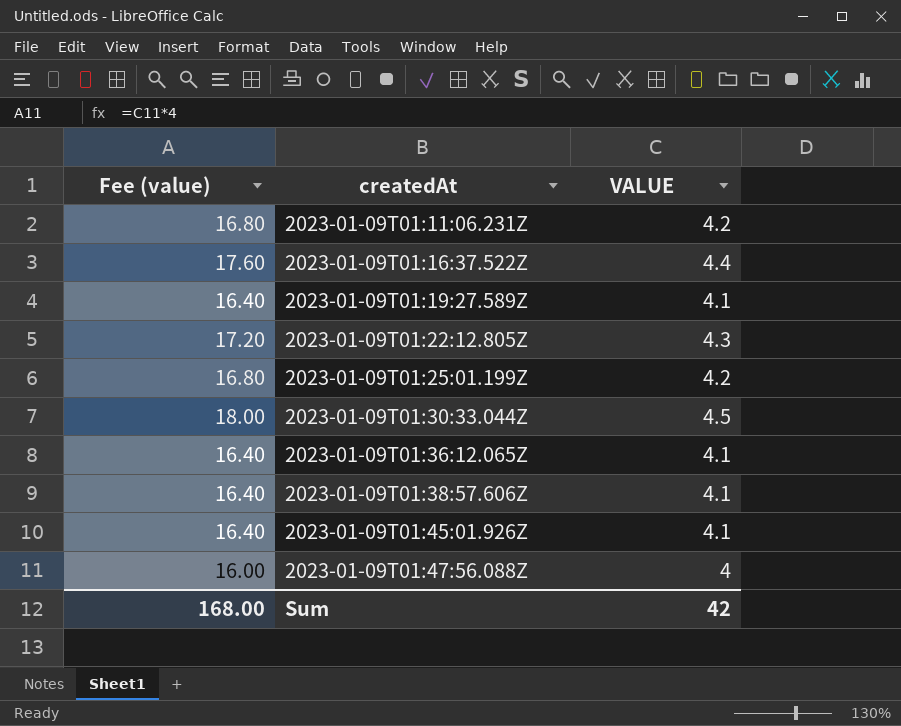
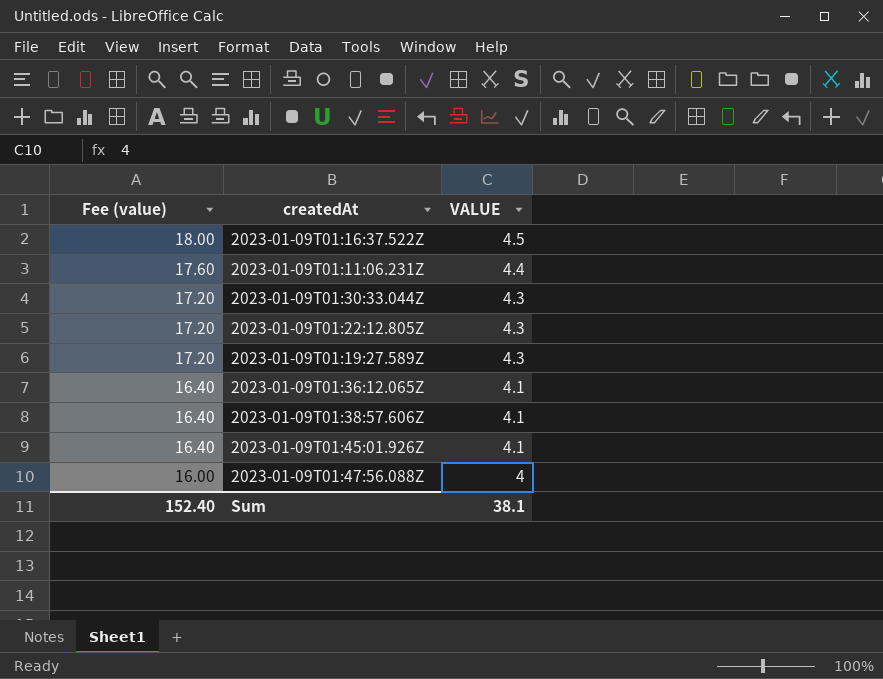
row order: createdAt ascending -> Fee (value) descending
row 2023-01-09T01:25:01.199Z: 16.80 | 4.2 -> none
2023-01-09T01:16:37.522Z | Fee (value): 17.60 -> 18.00
2023-01-09T01:16:37.522Z | VALUE: 4.4 -> 4.5
2023-01-09T01:11:06.231Z | Fee (value): 16.80 -> 17.60
2023-01-09T01:11:06.231Z | VALUE: 4.2 -> 4.4
2023-01-09T01:30:33.044Z | Fee (value): 18.00 -> 17.20
2023-01-09T01:30:33.044Z | VALUE: 4.5 -> 4.3
2023-01-09T01:19:27.589Z | Fee (value): 16.40 -> 17.20
2023-01-09T01:19:27.589Z | VALUE: 4.1 -> 4.3
Sum | Fee (value): 168.00 -> 152.40
Sum | VALUE: 42 -> 38.1

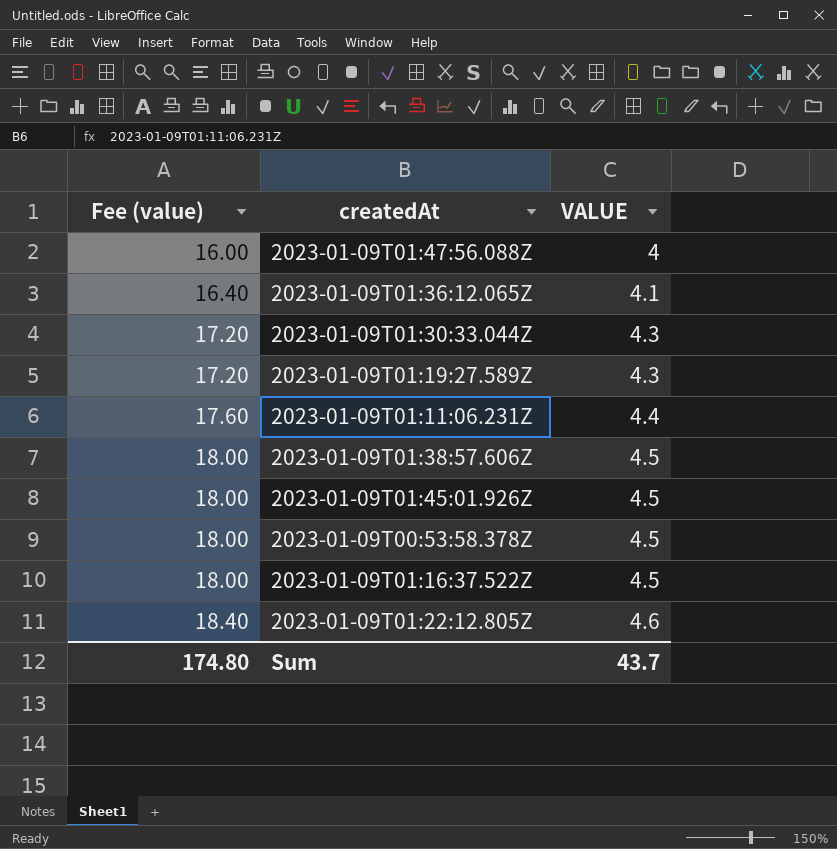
row order: Fee (value) descending -> Fee (value) ascending
2023-01-09T01:38:57.606Z | Fee (value): 16.40 -> 18.00
2023-01-09T01:38:57.606Z | VALUE: 4.1 -> 4.5
2023-01-09T01:45:01.926Z | Fee (value): 16.40 -> 18.00
2023-01-09T01:45:01.926Z | VALUE: 4.1 -> 4.5
row 2023-01-09T00:53:58.378Z: none -> 18.00 | 4.5
2023-01-09T01:22:12.805Z | Fee (value): 17.20 -> 18.40
2023-01-09T01:22:12.805Z | VALUE: 4.3 -> 4.6
Sum | Fee (value): 152.40 -> 174.80
Sum | VALUE: 38.1 -> 43.7

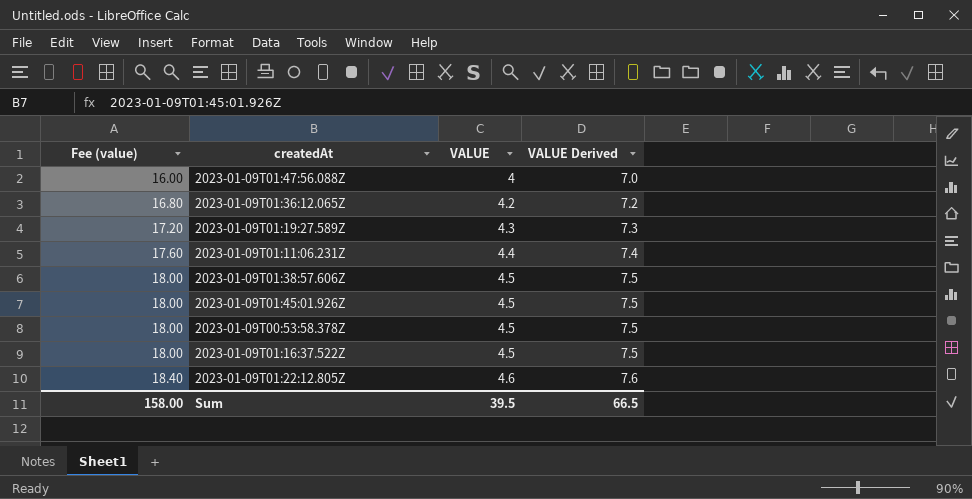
column VALUE Derived | formula: none -> [VALUE] + 3
row 2023-01-09T01:30:33.044Z: 17.20 | 4.3 -> none
2023-01-09T01:36:12.065Z | Fee (value): 16.40 -> 16.80
2023-01-09T01:36:12.065Z | VALUE: 4.1 -> 4.2
Sum | Fee (value): 174.80 -> 158.00
Sum | VALUE: 43.7 -> 39.5

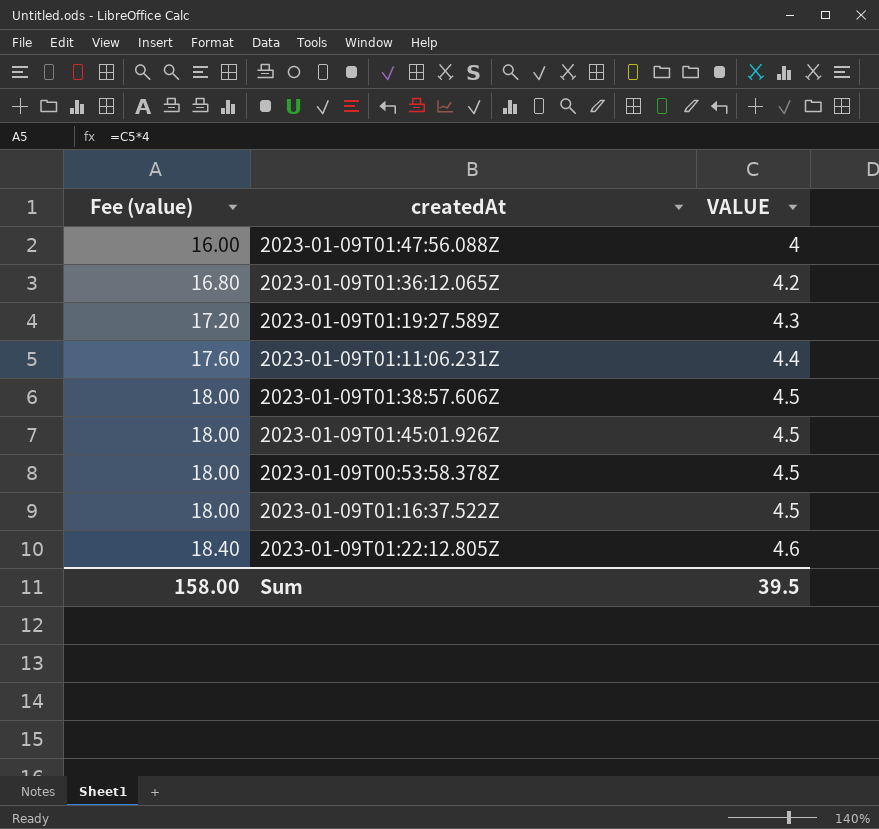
column VALUE Derived | formula: [VALUE] + 3 -> none

